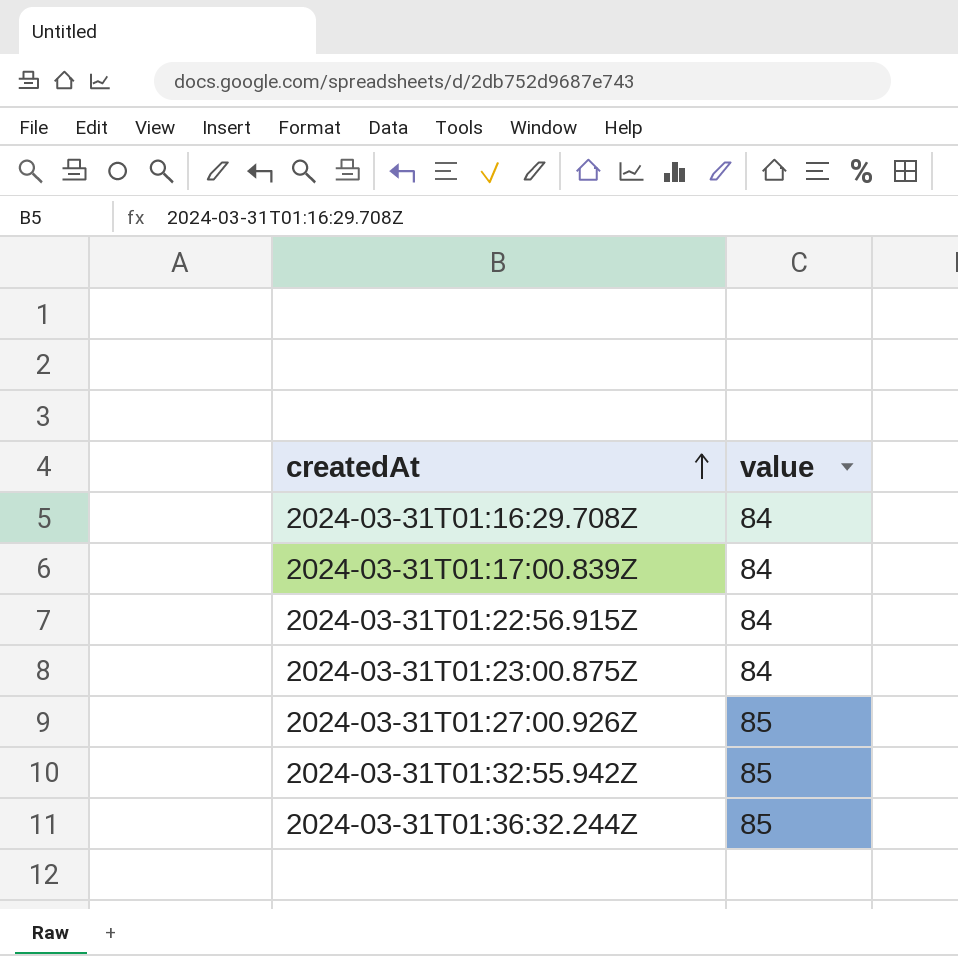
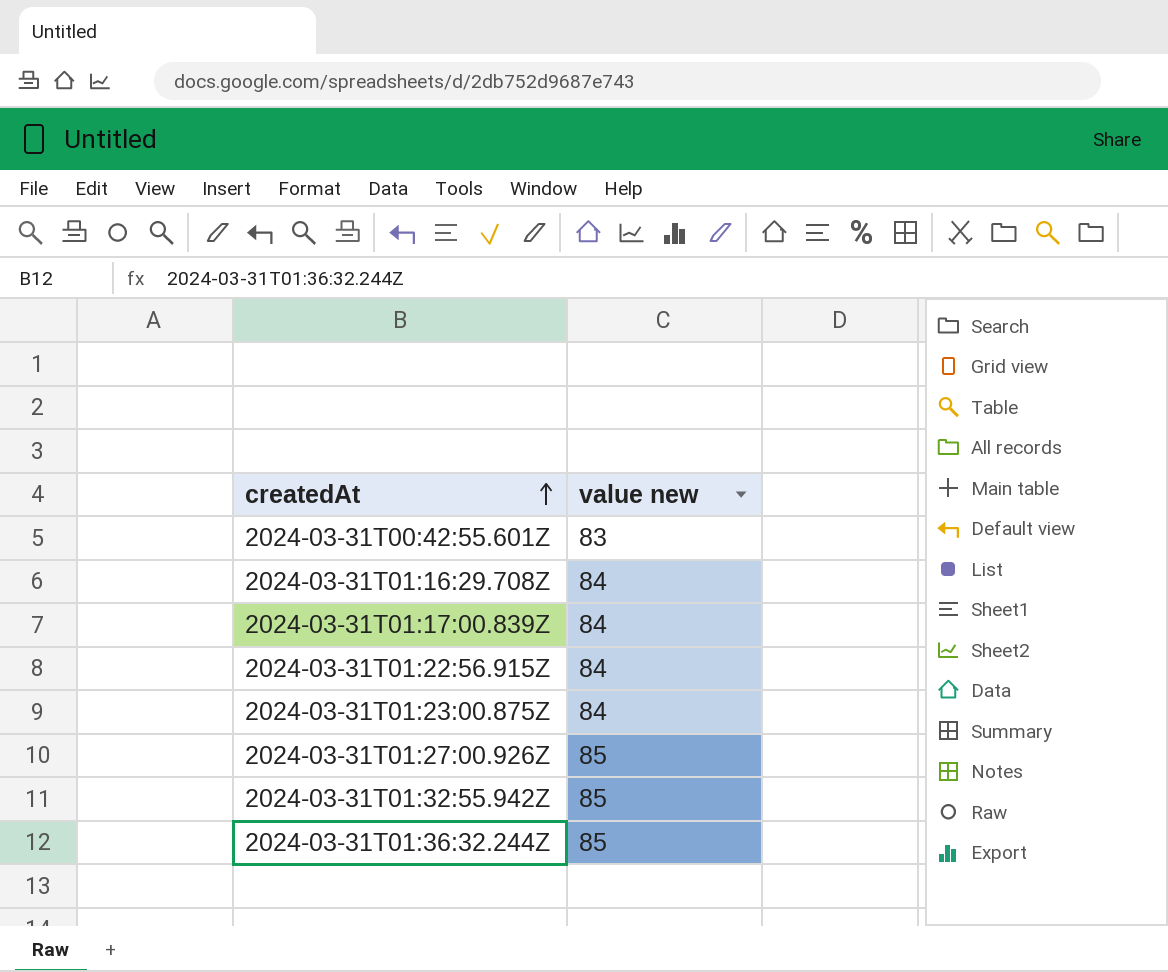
column name: value -> value new
row 2024-03-31T00:42:55.601Z: none -> 83

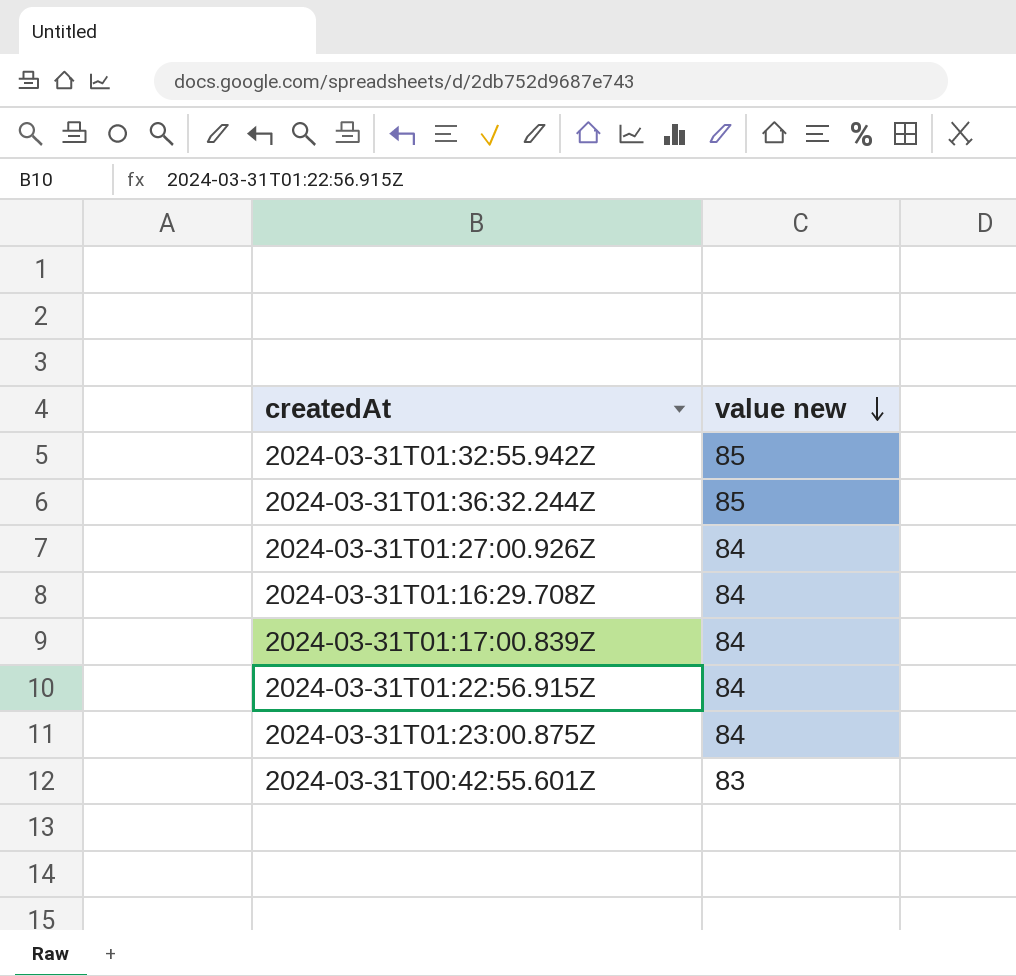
row order: createdAt ascending -> value new descending
2024-03-31T01:27:00.926Z | value new: 85 -> 84

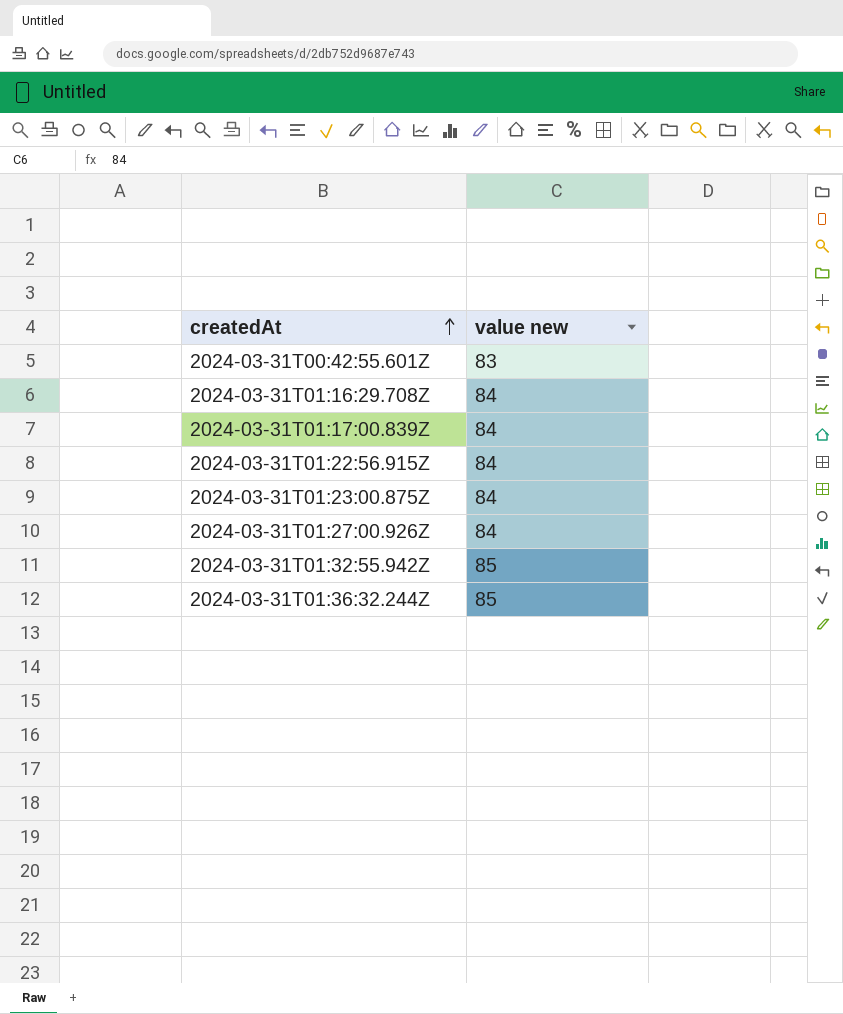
row order: value new descending -> createdAt ascending

